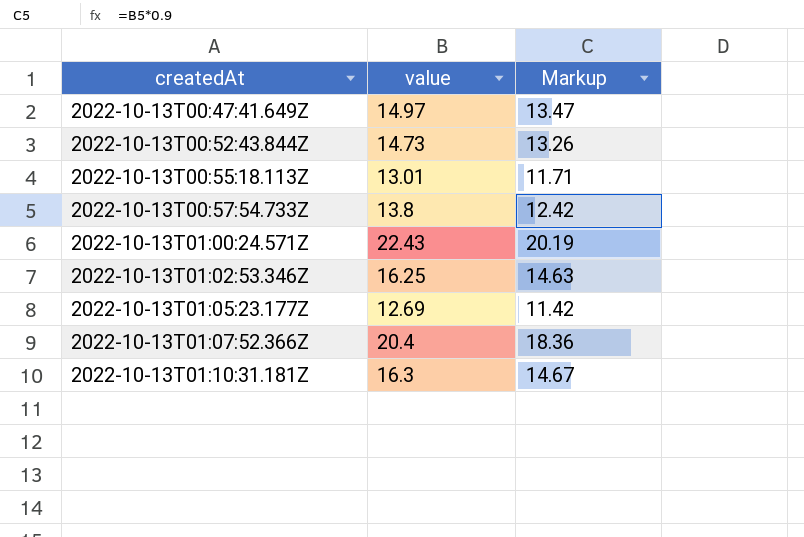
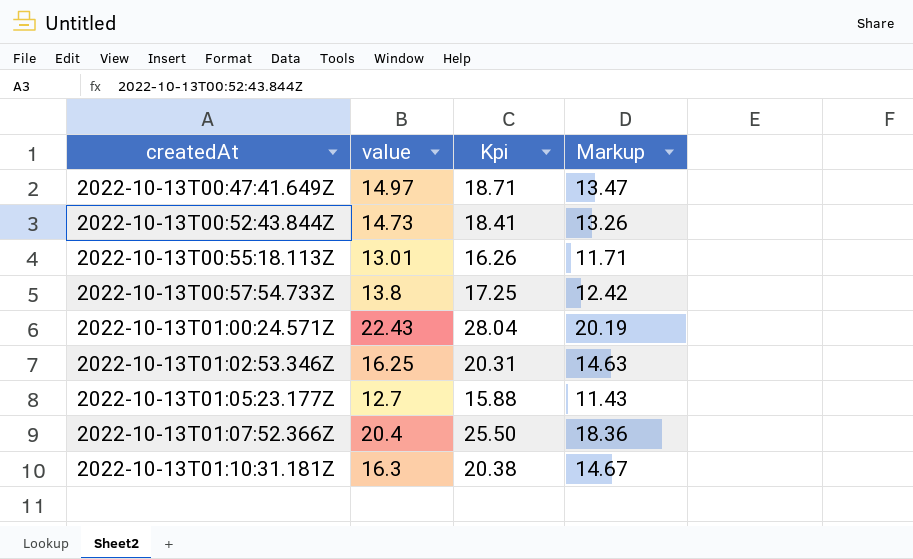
column Kpi | formula: none -> [value] * 1.25
2022-10-13T01:05:23.177Z | value: 12.69 -> 12.7
2022-10-13T01:05:23.177Z | Markup: 11.42 -> 11.43

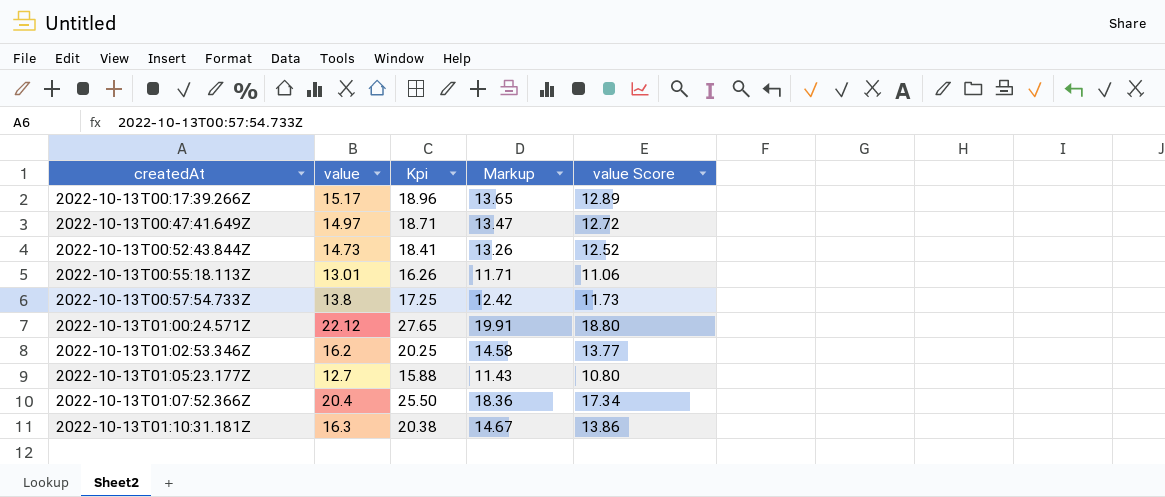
column value Score | formula: none -> [value] * 0.85
row 2022-10-13T00:17:39.266Z: none -> 15.17 | 18.96 | 13.65 | 12.89
2022-10-13T01:00:24.571Z | value: 22.43 -> 22.12
2022-10-13T01:00:24.571Z | Kpi: 28.04 -> 27.65
2022-10-13T01:00:24.571Z | Markup: 20.19 -> 19.91
2022-10-13T01:02:53.346Z | value: 16.25 -> 16.2
2022-10-13T01:02:53.346Z | Kpi: 20.31 -> 20.25
2022-10-13T01:02:53.346Z | Markup: 14.63 -> 14.58

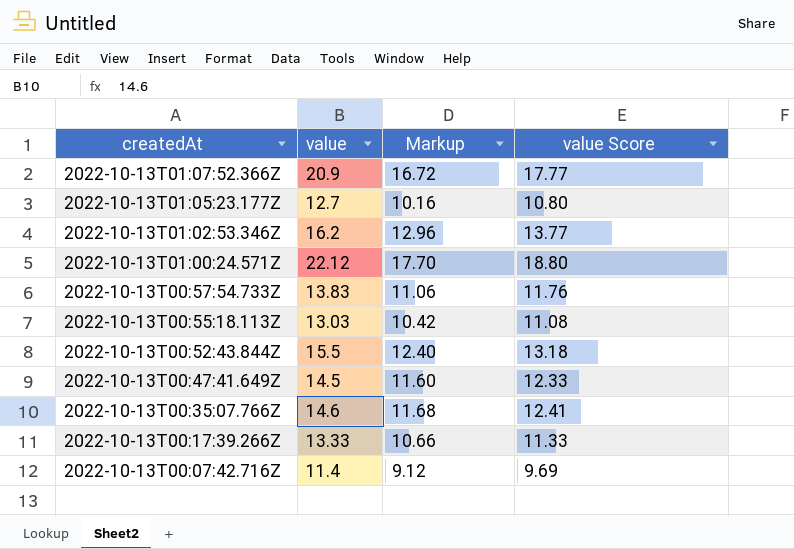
row order: createdAt ascending -> createdAt descending
column Kpi | formula: [value] * 1.25 -> none
column Markup | formula: [value] * 0.9 -> [value] * 0.8
row 2022-10-13T01:10:31.181Z: 16.3 | 20.38 | 14.67 | 13.86 -> none
2022-10-13T01:07:52.366Z | value: 20.4 -> 20.9
2022-10-13T01:07:52.366Z | value Score: 17.34 -> 17.77
2022-10-13T00:57:54.733Z | value: 13.8 -> 13.83
2022-10-13T00:57:54.733Z | value Score: 11.73 -> 11.76
2022-10-13T00:55:18.113Z | value: 13.01 -> 13.03
2022-10-13T00:55:18.113Z | value Score: 11.06 -> 11.08
2022-10-13T00:52:43.844Z | value: 14.73 -> 15.5
2022-10-13T00:52:43.844Z | value Score: 12.52 -> 13.18
2022-10-13T00:47:41.649Z | value: 14.97 -> 14.5
2022-10-13T00:47:41.649Z | value Score: 12.72 -> 12.33
row 2022-10-13T00:35:07.766Z: none -> 14.6 | 11.68 | 12.41
2022-10-13T00:17:39.266Z | value: 15.17 -> 13.33
2022-10-13T00:17:39.266Z | value Score: 12.89 -> 11.33
row 2022-10-13T00:07:42.716Z: none -> 11.4 | 9.12 | 9.69

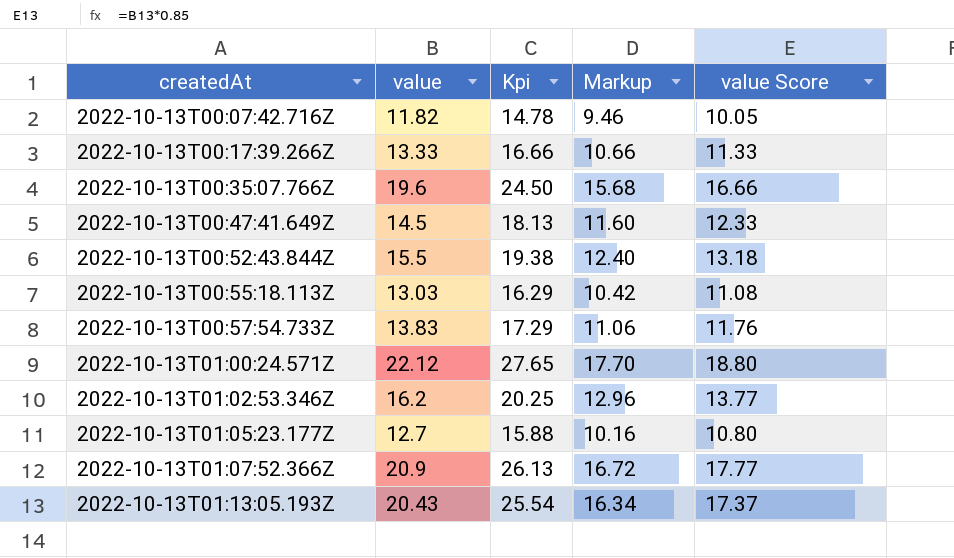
row order: createdAt descending -> createdAt ascending
column Kpi | formula: none -> [value] * 1.25
2022-10-13T00:07:42.716Z | value: 11.4 -> 11.82
2022-10-13T00:07:42.716Z | Markup: 9.12 -> 9.46
2022-10-13T00:07:42.716Z | value Score: 9.69 -> 10.05
2022-10-13T00:35:07.766Z | value: 14.6 -> 19.6
2022-10-13T00:35:07.766Z | Markup: 11.68 -> 15.68
2022-10-13T00:35:07.766Z | value Score: 12.41 -> 16.66
row 2022-10-13T01:13:05.193Z: none -> 20.43 | 25.54 | 16.34 | 17.37

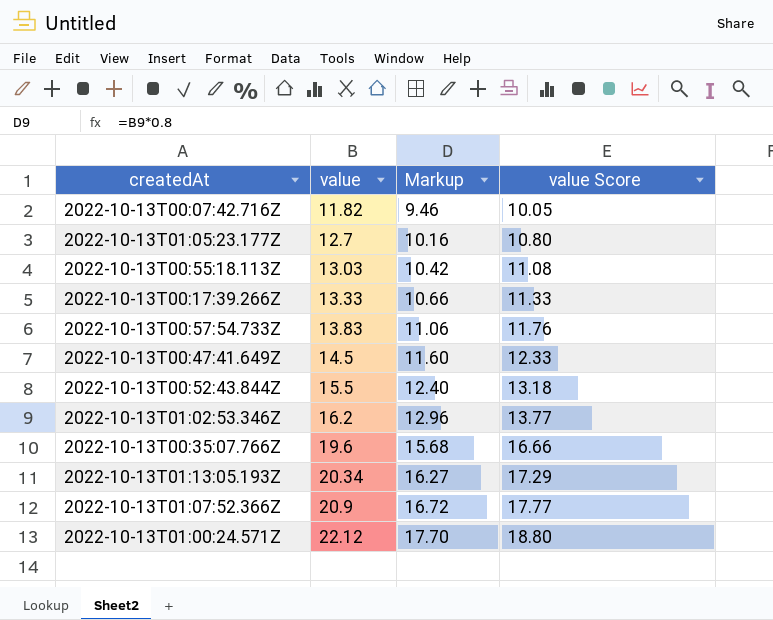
row order: createdAt ascending -> value ascending
column Kpi | formula: [value] * 1.25 -> none
2022-10-13T01:13:05.193Z | value: 20.43 -> 20.34
2022-10-13T01:13:05.193Z | Markup: 16.34 -> 16.27
2022-10-13T01:13:05.193Z | value Score: 17.37 -> 17.29

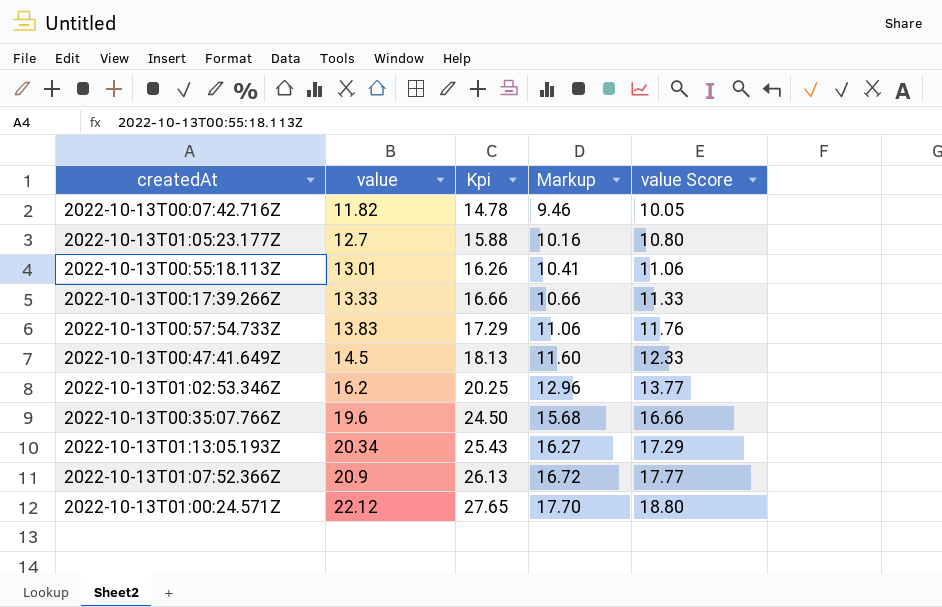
column Kpi | formula: none -> [value] * 1.25
row 2022-10-13T00:52:43.844Z: 15.5 | 12.40 | 13.18 -> none
2022-10-13T00:55:18.113Z | value: 13.03 -> 13.01
2022-10-13T00:55:18.113Z | Markup: 10.42 -> 10.41
2022-10-13T00:55:18.113Z | value Score: 11.08 -> 11.06

